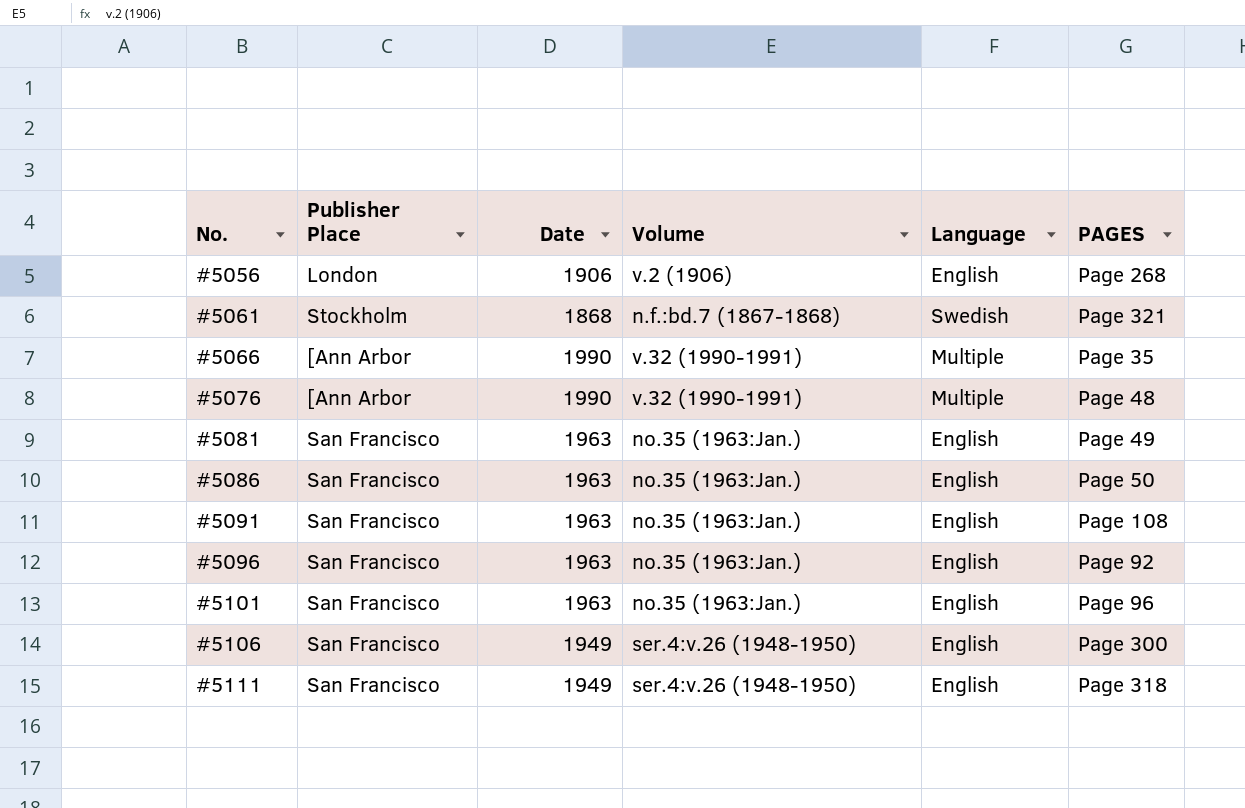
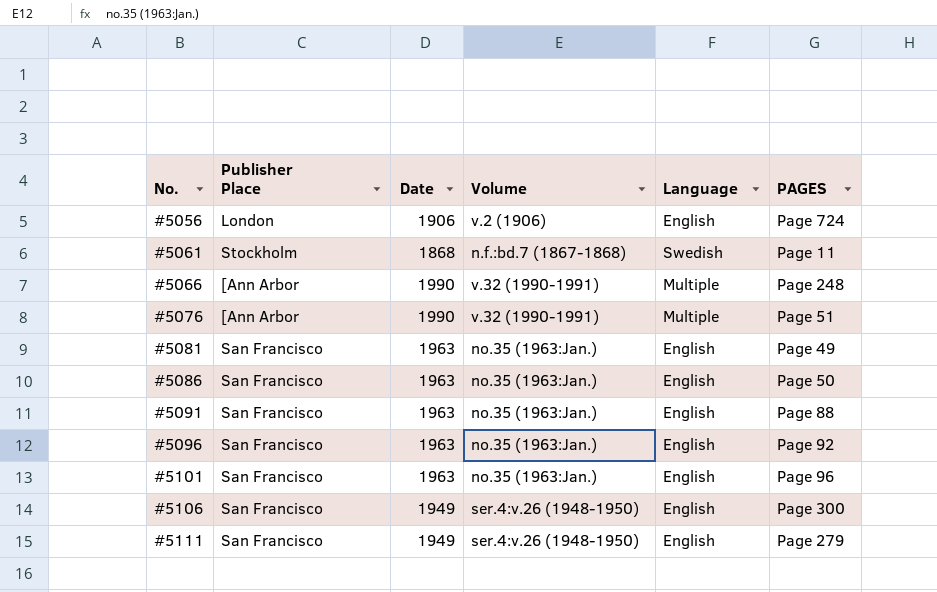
#5056 | PAGES: Page 268 -> Page 724
#5061 | PAGES: Page 321 -> Page 11
#5066 | PAGES: Page 35 -> Page 248
#5076 | PAGES: Page 48 -> Page 51
#5091 | PAGES: Page 108 -> Page 88
#5111 | PAGES: Page 318 -> Page 279

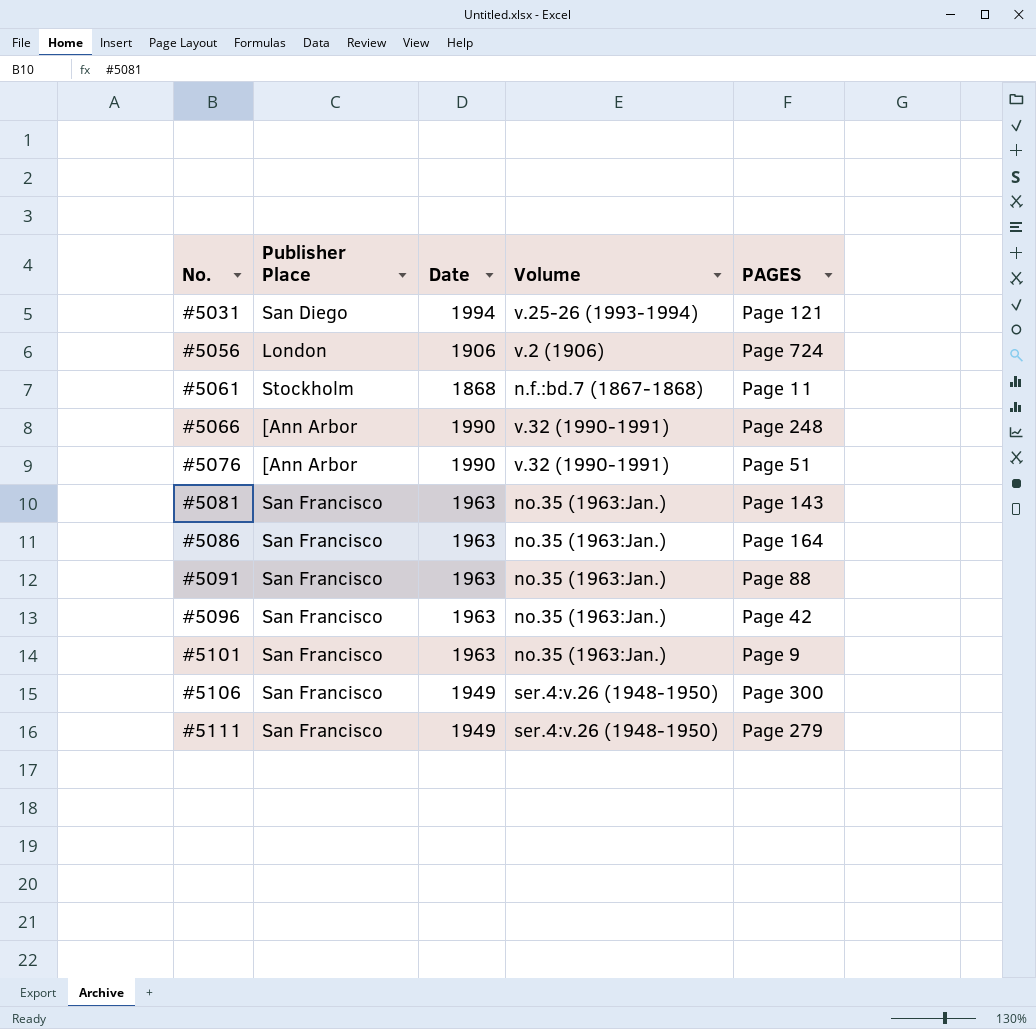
column Language | position: 5 -> none
row #5031: none -> San Diego | 1994 | v.25-26 (1993-1994) | Page 121
#5081 | PAGES: Page 49 -> Page 143
#5086 | PAGES: Page 50 -> Page 164
#5096 | PAGES: Page 92 -> Page 42
#5101 | PAGES: Page 96 -> Page 9

